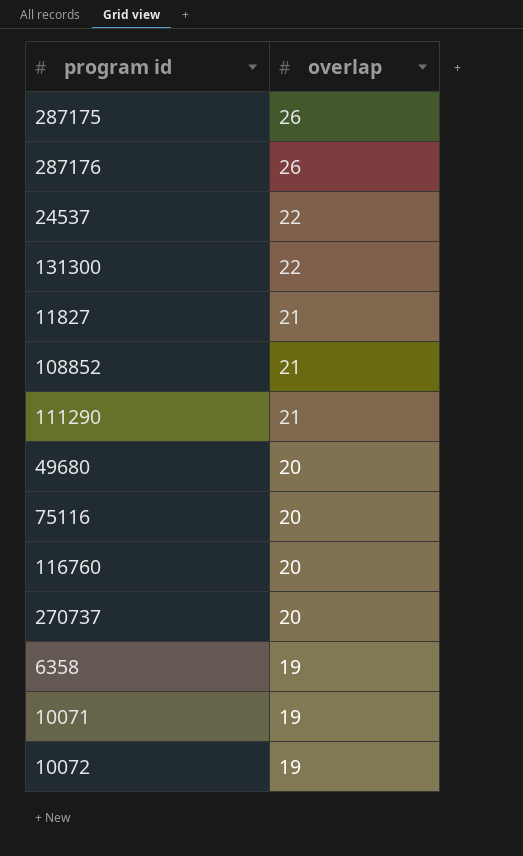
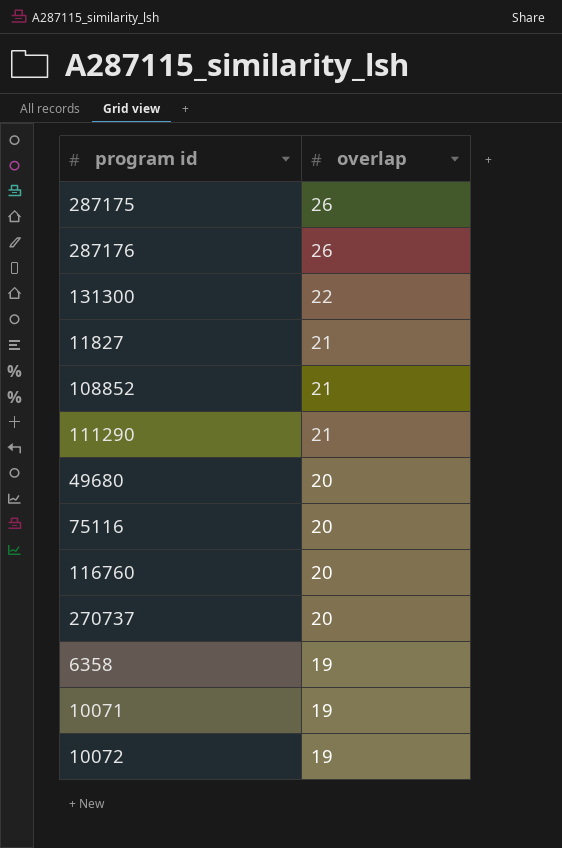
row 24537: 22 -> none

